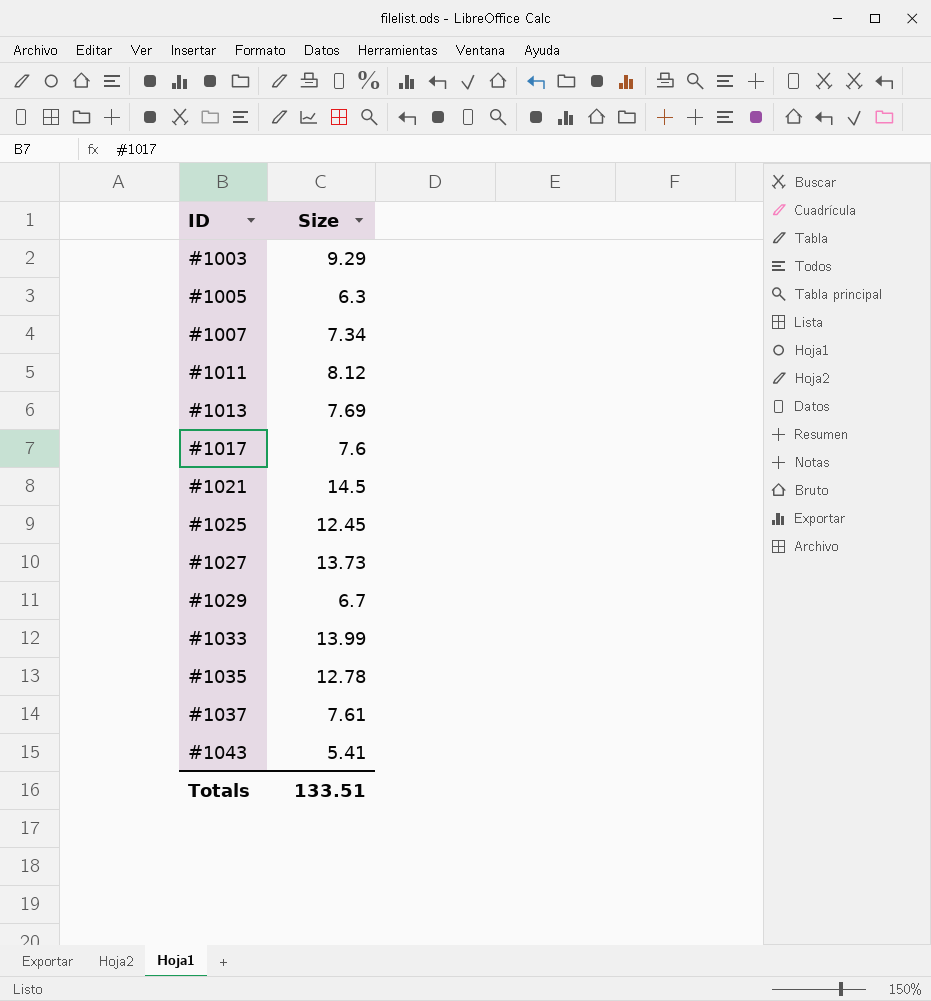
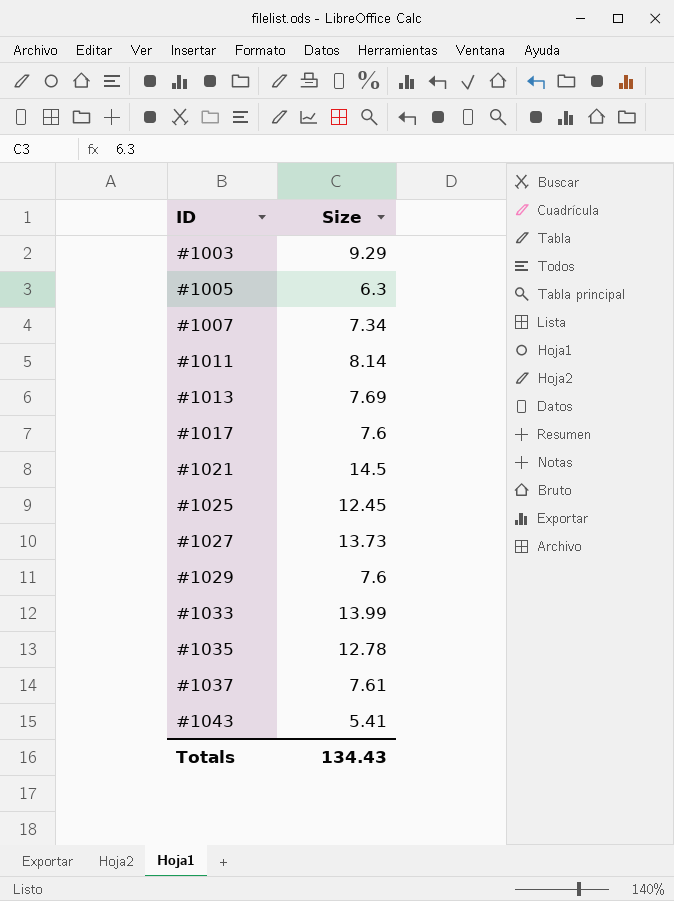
#1011 | Size: 8.12 -> 8.14
#1029 | Size: 6.7 -> 7.6
Totals | Size: 133.51 -> 134.43

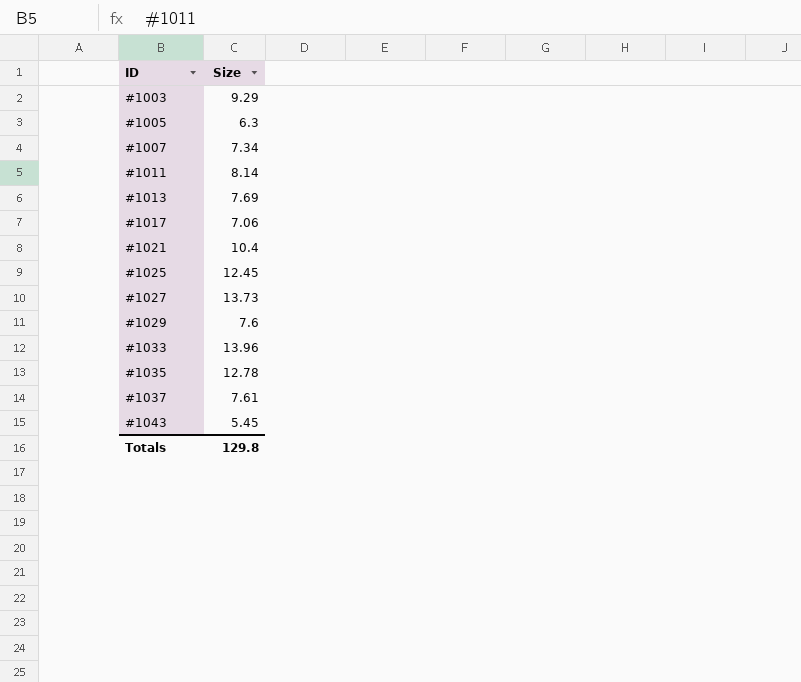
#1017 | Size: 7.6 -> 7.06
#1021 | Size: 14.5 -> 10.4
#1033 | Size: 13.99 -> 13.96
#1043 | Size: 5.41 -> 5.45
Totals | Size: 134.43 -> 129.8

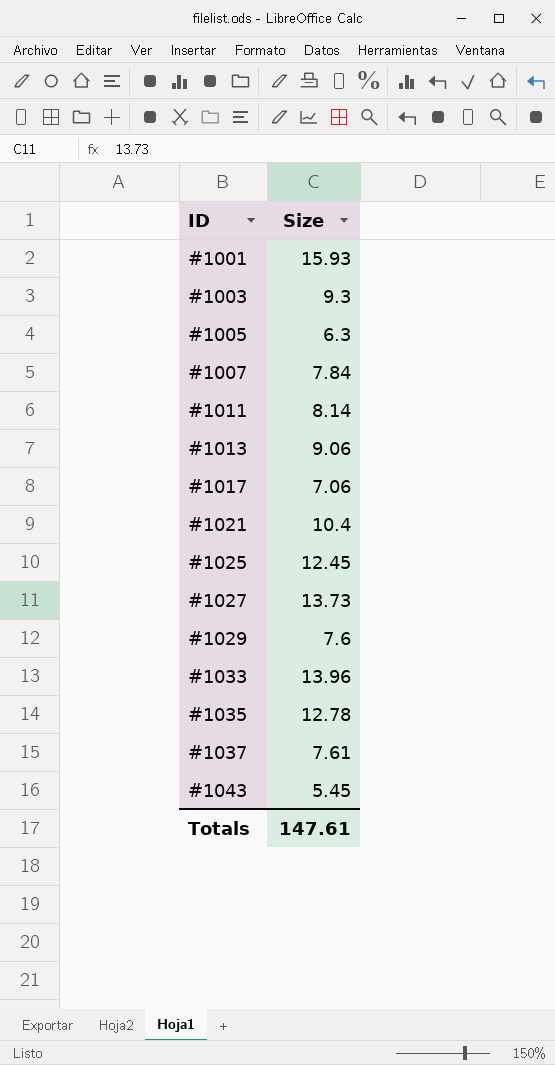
row #1001: none -> 15.93
#1003 | Size: 9.29 -> 9.3
#1007 | Size: 7.34 -> 7.84
#1013 | Size: 7.69 -> 9.06
Totals | Size: 129.8 -> 147.61

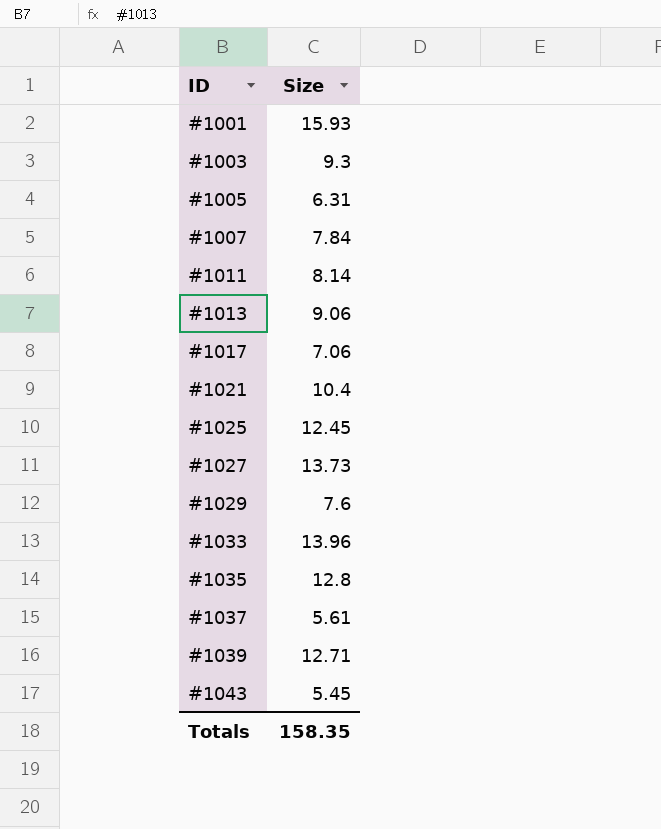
#1005 | Size: 6.3 -> 6.31
#1035 | Size: 12.78 -> 12.8
#1037 | Size: 7.61 -> 5.61
row #1039: none -> 12.71
Totals | Size: 147.61 -> 158.35

